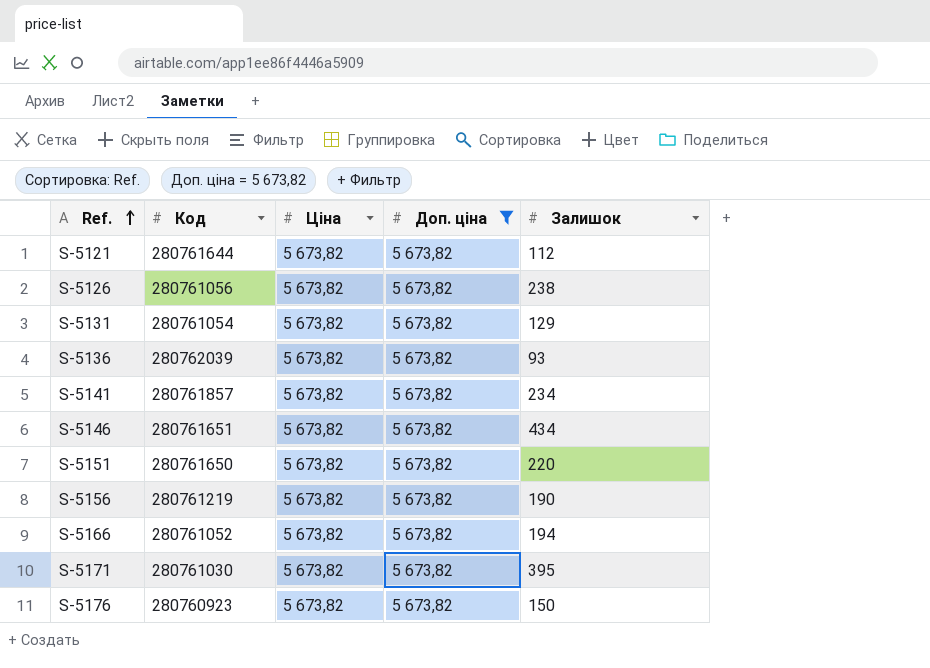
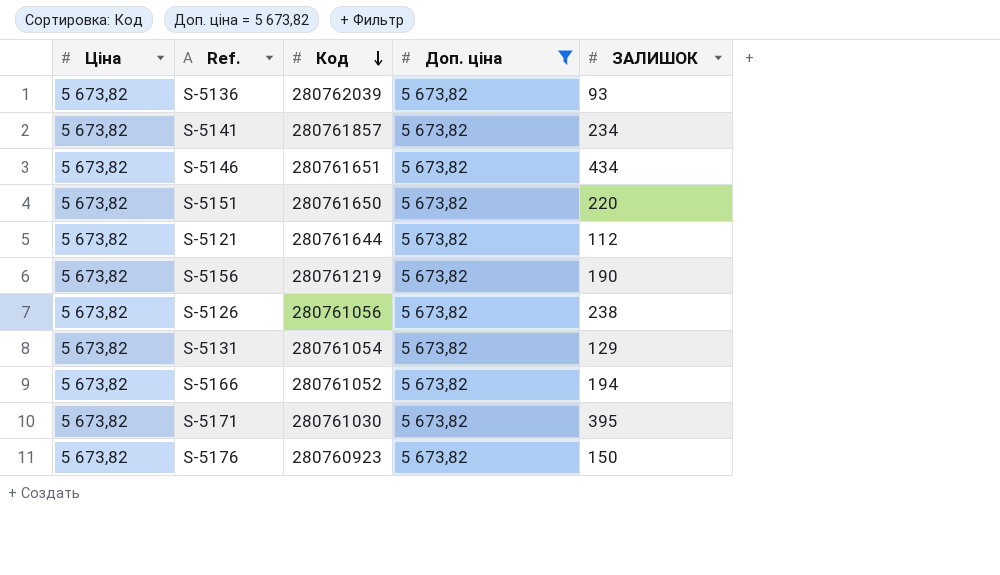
row order: Ref. ascending -> Код descending
column Ціна | position: 3 -> 1
column name: Залишок -> ЗАЛИШОК

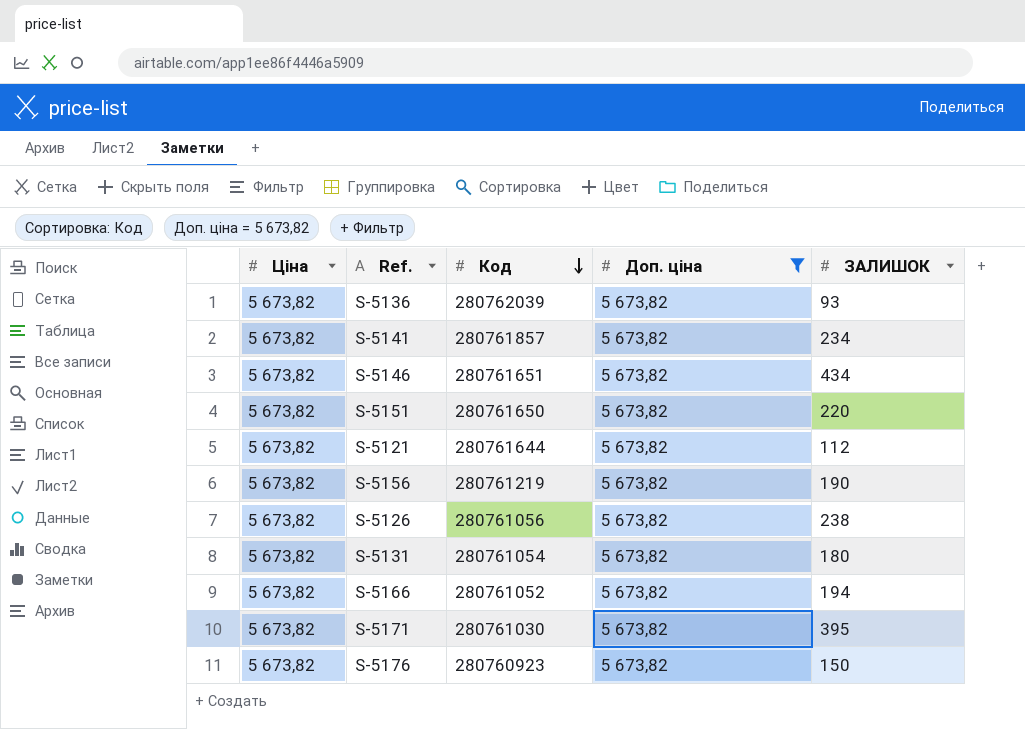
S-5131 | ЗАЛИШОК: 129 -> 180

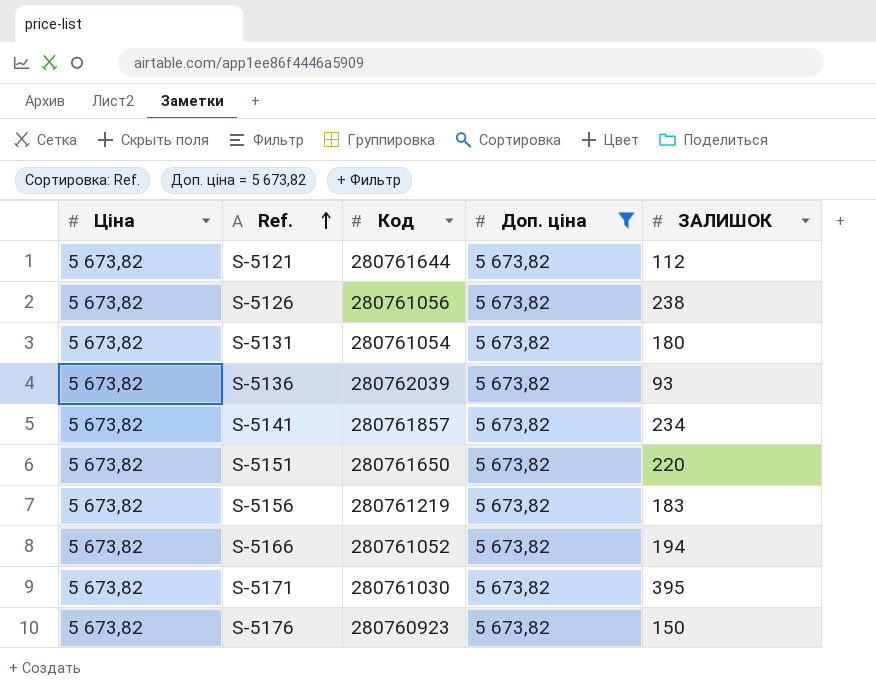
row order: Код descending -> Ref. ascending
row S-5146: 5 673,82 | 280761651 | 5 673,82 | 434 -> none
S-5156 | ЗАЛИШОК: 190 -> 183

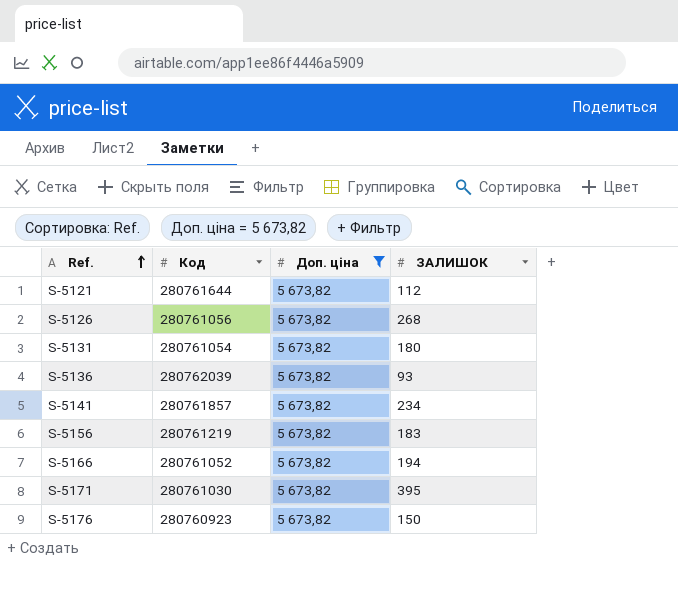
column Ціна | position: 1 -> none
row S-5151: 5 673,82 | 280761650 | 5 673,82 | 220 -> none
S-5126 | ЗАЛИШОК: 238 -> 268

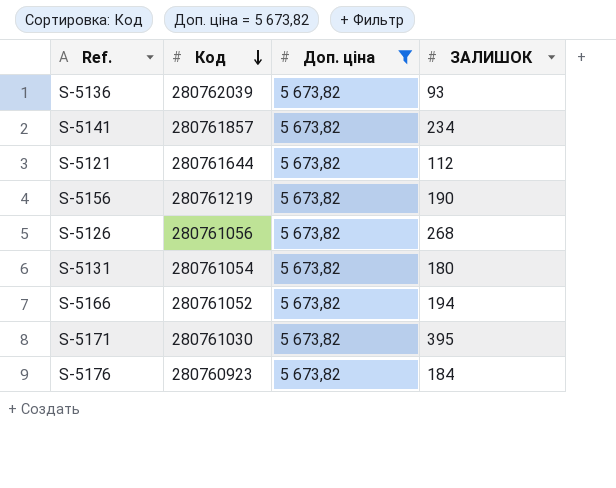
row order: Ref. ascending -> Код descending
S-5156 | ЗАЛИШОК: 183 -> 190
S-5176 | ЗАЛИШОК: 150 -> 184

